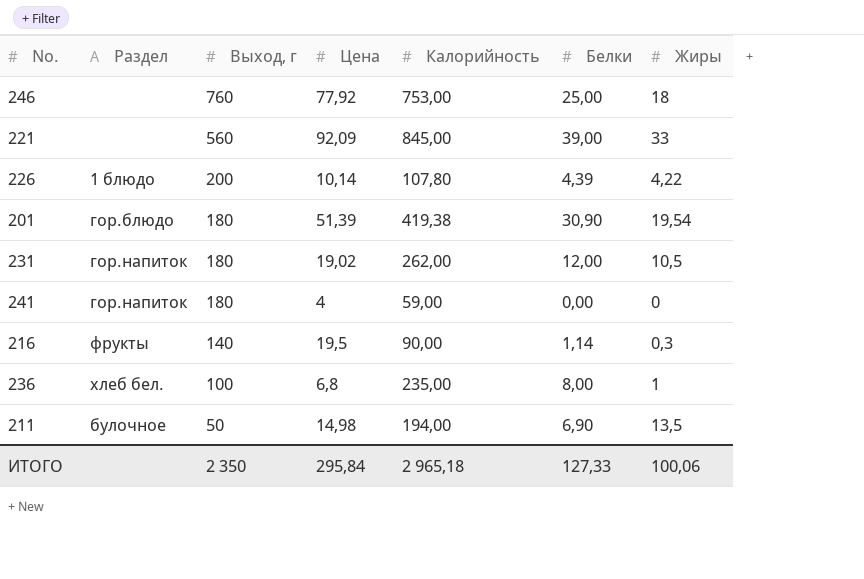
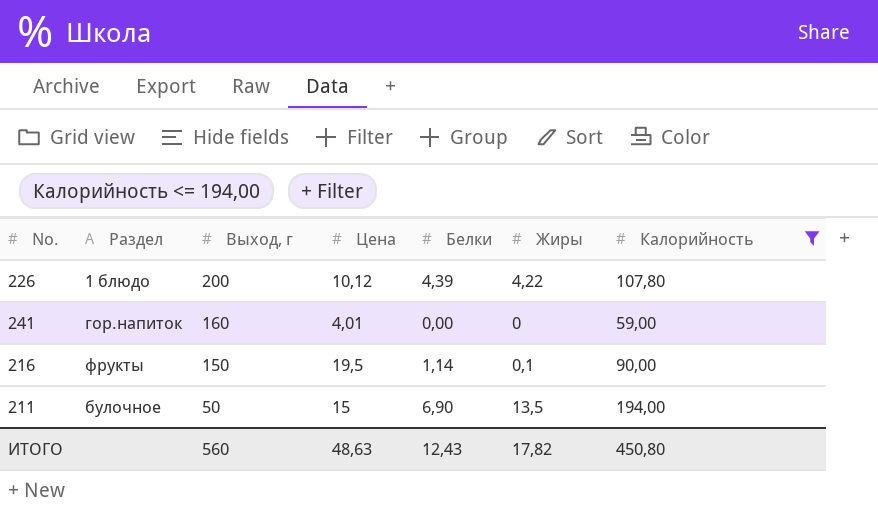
filter: none -> Калорийность <= 194,00
column Калорийность | position: 5 -> 7
226 | Цена: 10,14 -> 10,12
241 | Выход, г: 180 -> 160
241 | Цена: 4 -> 4,01
216 | Выход, г: 140 -> 150
216 | Жиры: 0,3 -> 0,1
211 | Цена: 14,98 -> 15
ИТОГО | Выход, г: 2 350 -> 560
ИТОГО | Цена: 295,84 -> 48,63
ИТОГО | Белки: 127,33 -> 12,43
ИТОГО | Жиры: 100,06 -> 17,82
ИТОГО | Калорийность: 2 965,18 -> 450,80

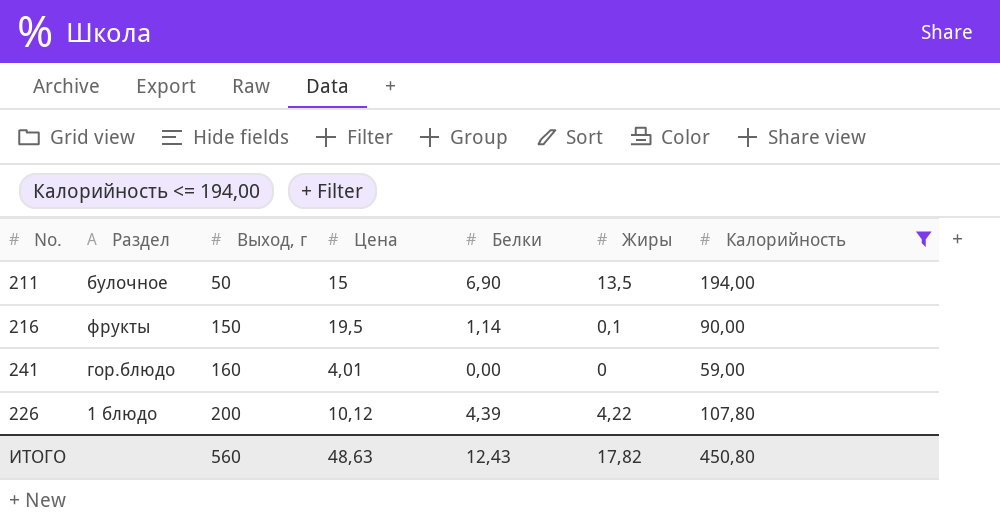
row order: Выход, г descending -> Выход, г ascending
241 | Раздел: гор.напиток -> гор.блюдо

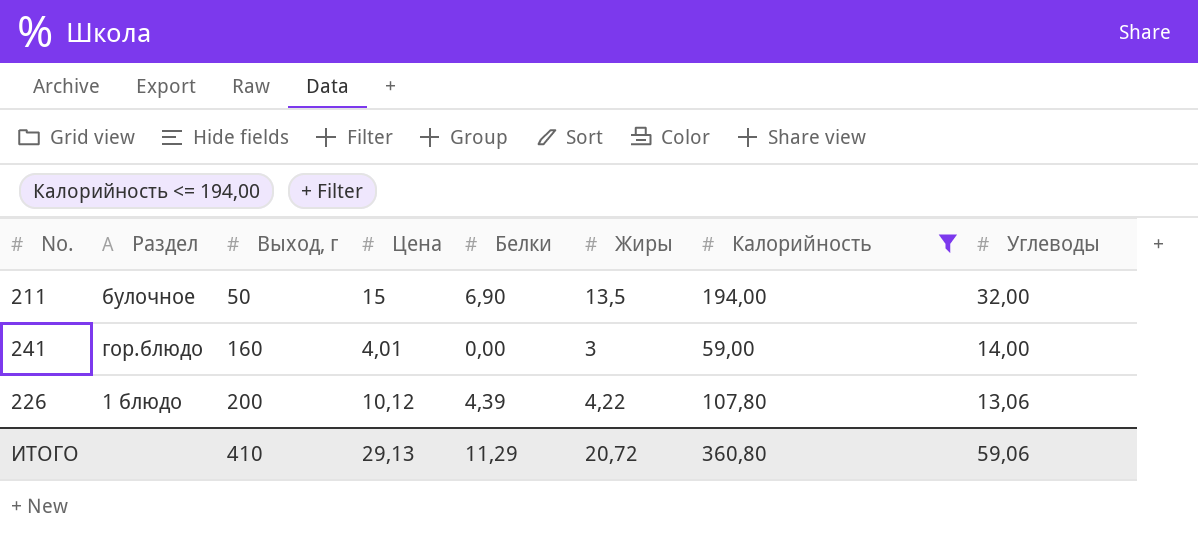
column Углеводы | position: none -> 8
row 216: фрукты | 150 | 19,5 | 1,14 | 0,1 | 90,00 -> none
241 | Жиры: 0 -> 3
ИТОГО | Выход, г: 560 -> 410
ИТОГО | Цена: 48,63 -> 29,13
ИТОГО | Белки: 12,43 -> 11,29
ИТОГО | Жиры: 17,82 -> 20,72
ИТОГО | Калорийность: 450,80 -> 360,80

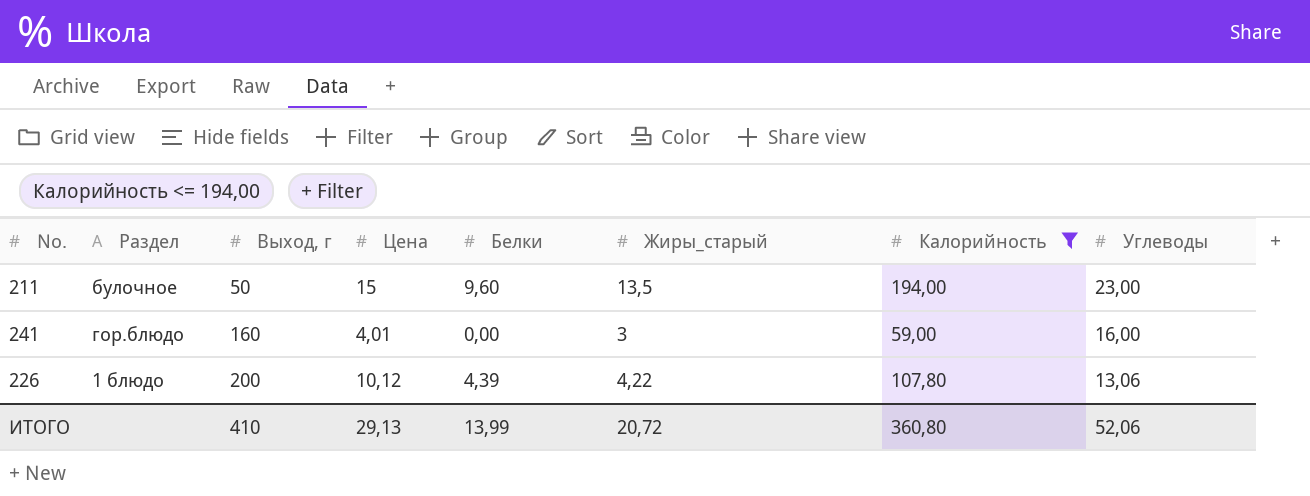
column name: Жиры -> Жиры_старый
211 | Белки: 6,90 -> 9,60
211 | Углеводы: 32,00 -> 23,00
241 | Углеводы: 14,00 -> 16,00
ИТОГО | Белки: 11,29 -> 13,99
ИТОГО | Углеводы: 59,06 -> 52,06

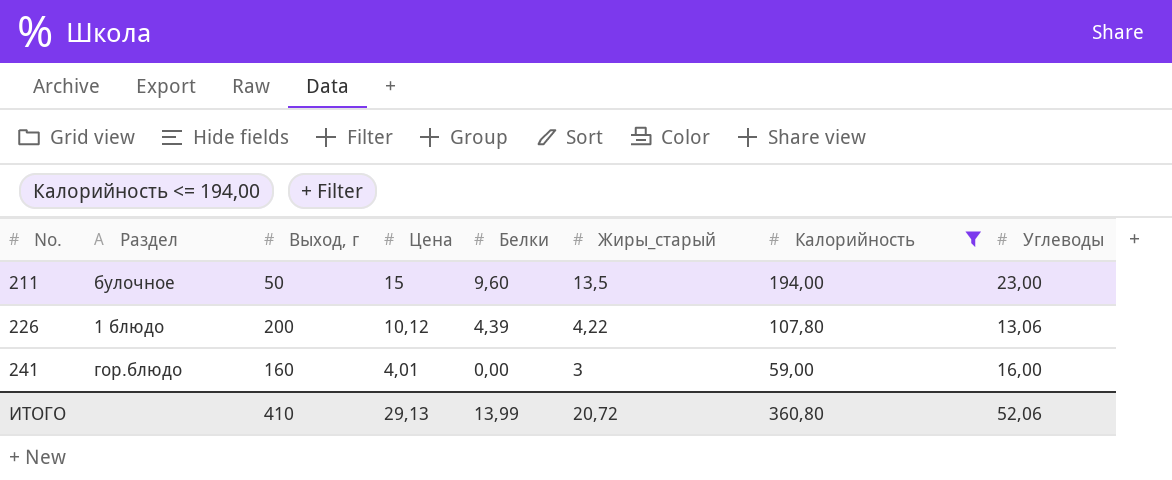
row order: Выход, г ascending -> No. ascending

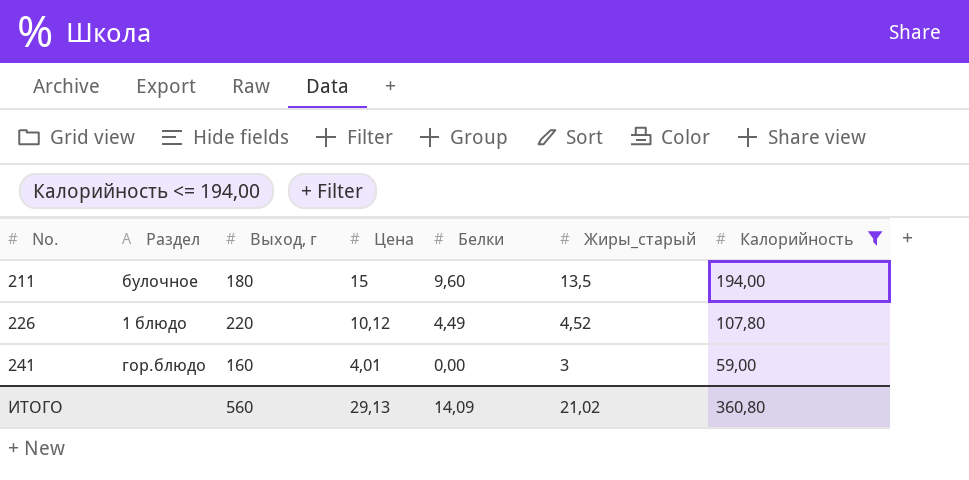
column Углеводы | position: 8 -> none
211 | Выход, г: 50 -> 180
226 | Выход, г: 200 -> 220
226 | Белки: 4,39 -> 4,49
226 | Жиры_старый: 4,22 -> 4,52
ИТОГО | Выход, г: 410 -> 560
ИТОГО | Белки: 13,99 -> 14,09
ИТОГО | Жиры_старый: 20,72 -> 21,02

